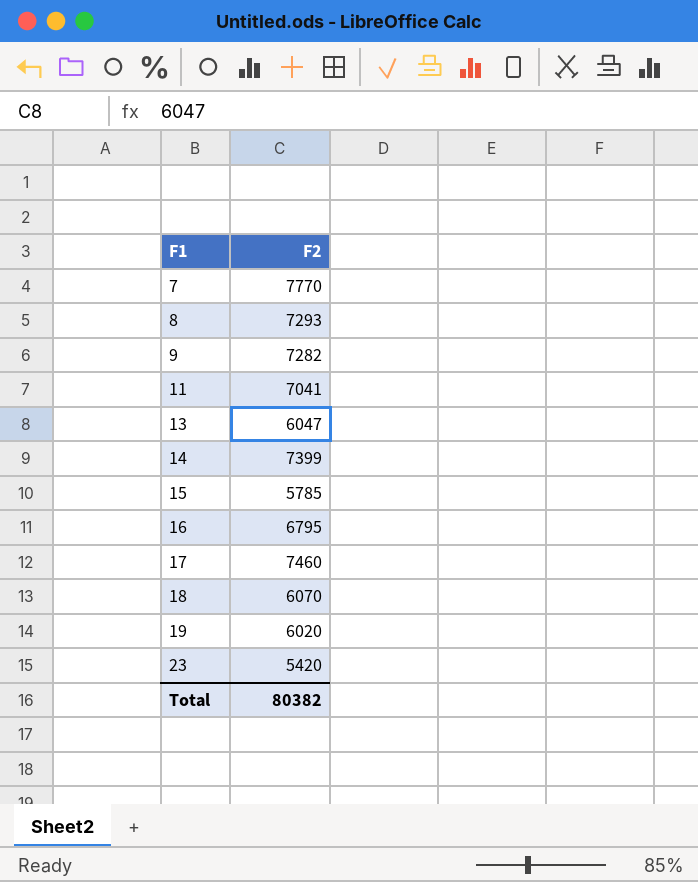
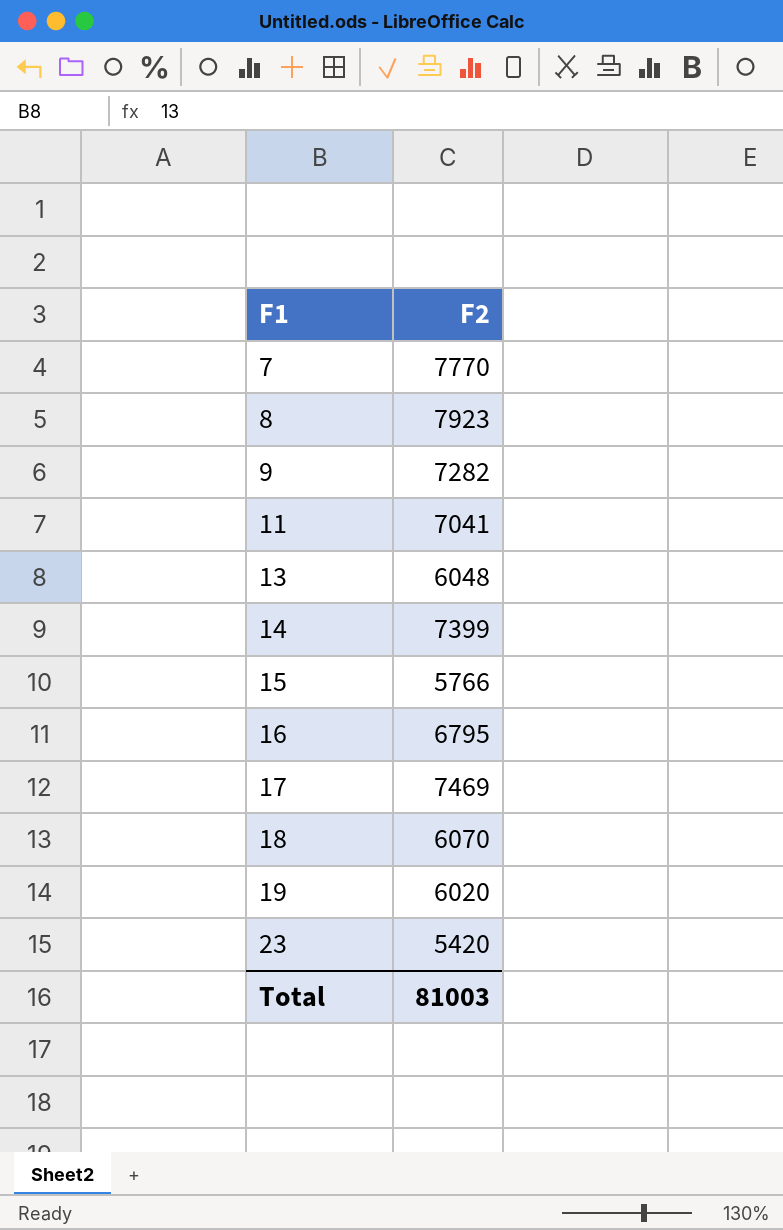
8 | F2: 7293 -> 7923
13 | F2: 6047 -> 6048
15 | F2: 5785 -> 5766
17 | F2: 7460 -> 7469
Total | F2: 80382 -> 81003

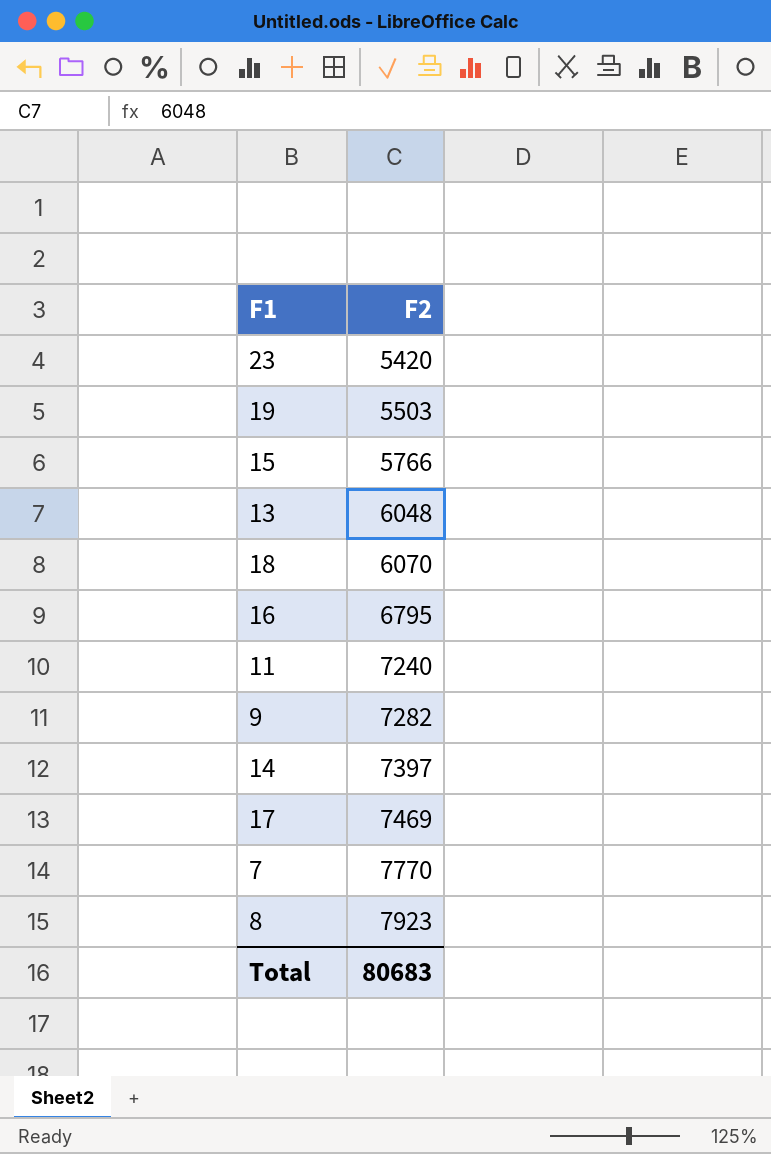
row order: F1 ascending -> F2 ascending
19 | F2: 6020 -> 5503
11 | F2: 7041 -> 7240
14 | F2: 7399 -> 7397
Total | F2: 81003 -> 80683

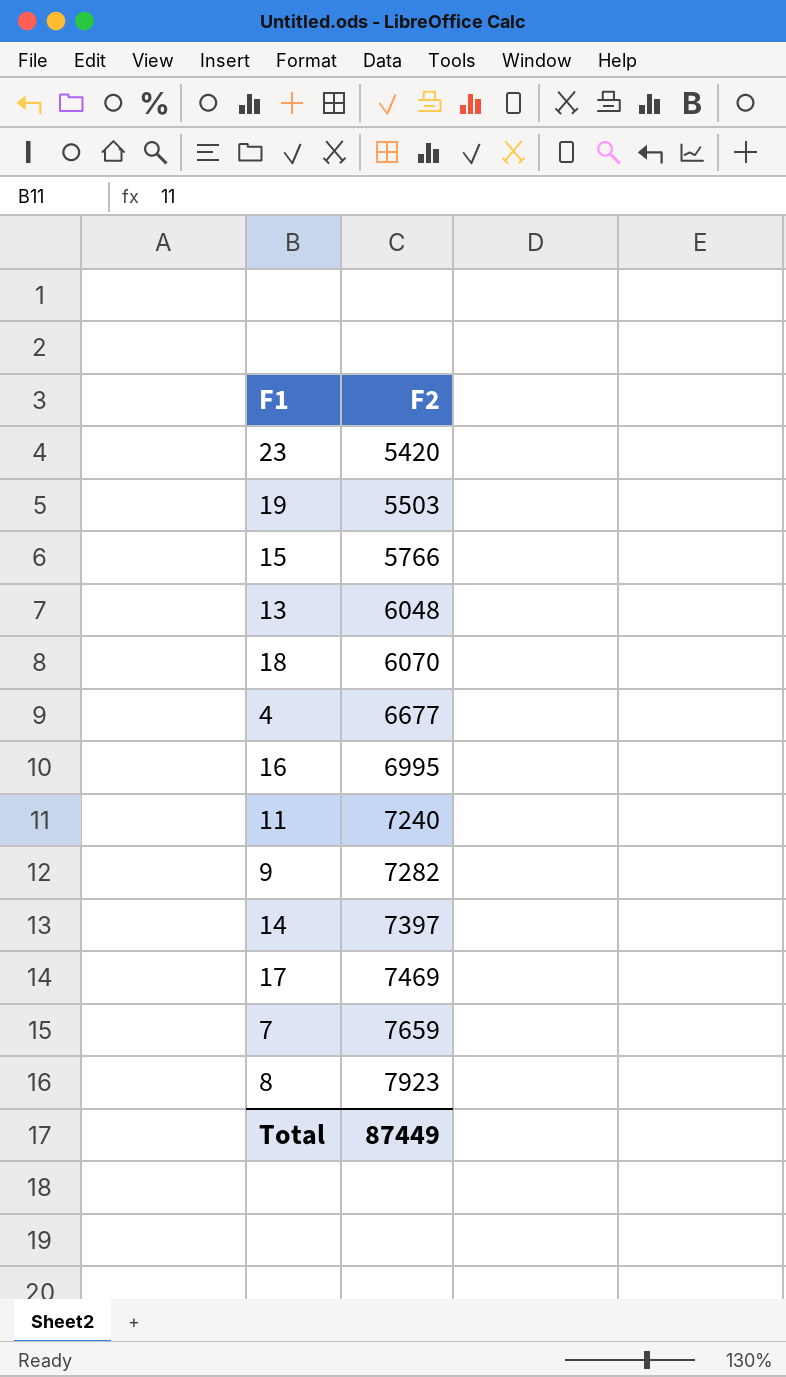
row 4: none -> 6677
16 | F2: 6795 -> 6995
7 | F2: 7770 -> 7659
Total | F2: 80683 -> 87449

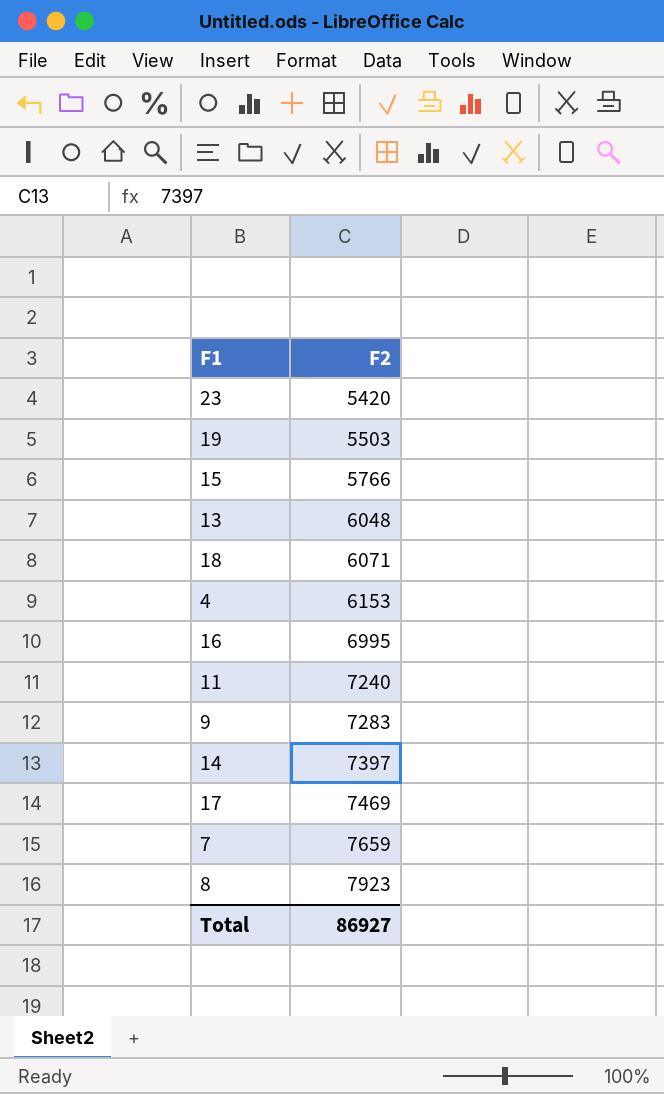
18 | F2: 6070 -> 6071
4 | F2: 6677 -> 6153
9 | F2: 7282 -> 7283
Total | F2: 87449 -> 86927

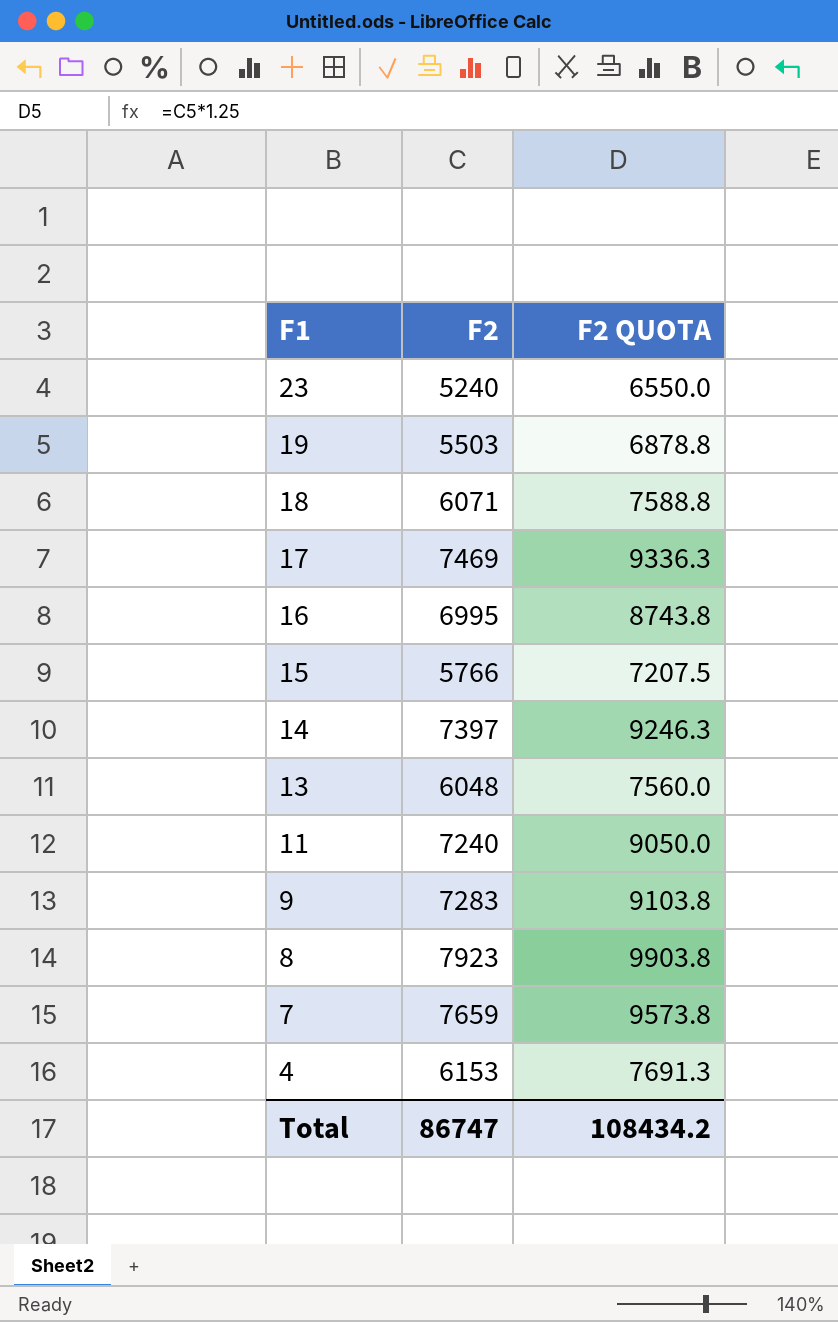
row order: F2 ascending -> F1 descending
column F2 QUOTA | formula: none -> [F2] * 1.25
23 | F2: 5420 -> 5240
Total | F2: 86927 -> 86747

